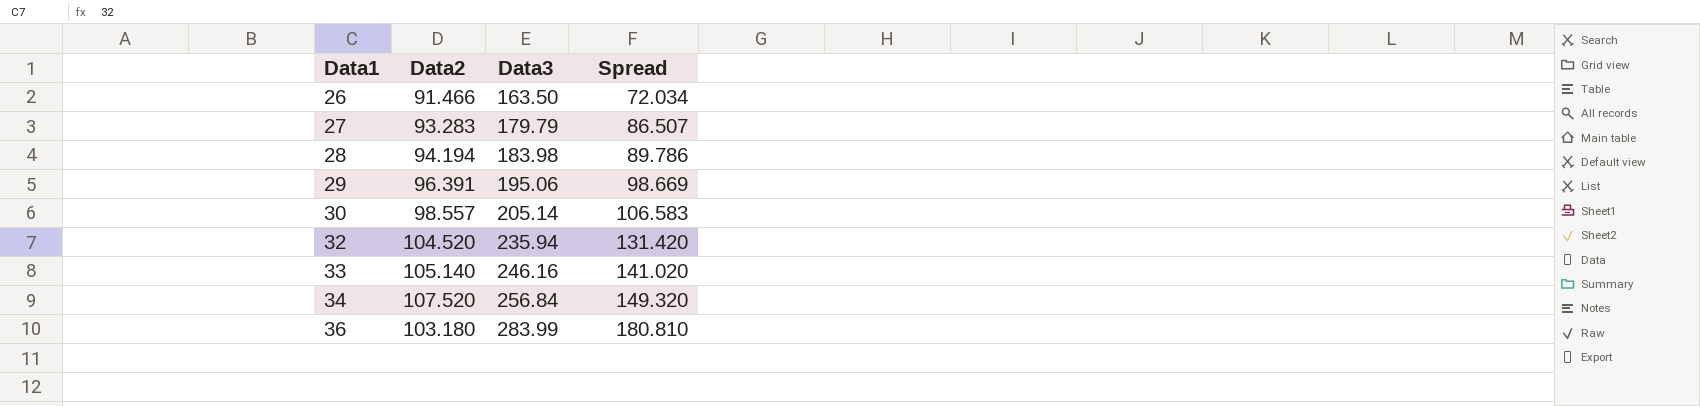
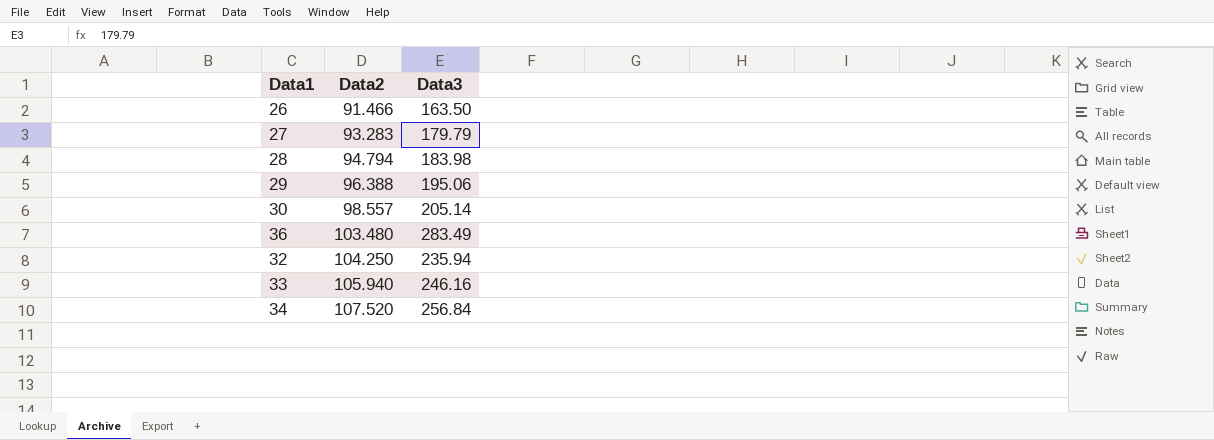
row order: Data1 ascending -> Data2 ascending
column Spread | formula: [Data3] - [Data2] -> none
28 | Data2: 94.194 -> 94.794
29 | Data2: 96.391 -> 96.388
36 | Data2: 103.180 -> 103.480
36 | Data3: 283.99 -> 283.49
32 | Data2: 104.520 -> 104.250
33 | Data2: 105.140 -> 105.940

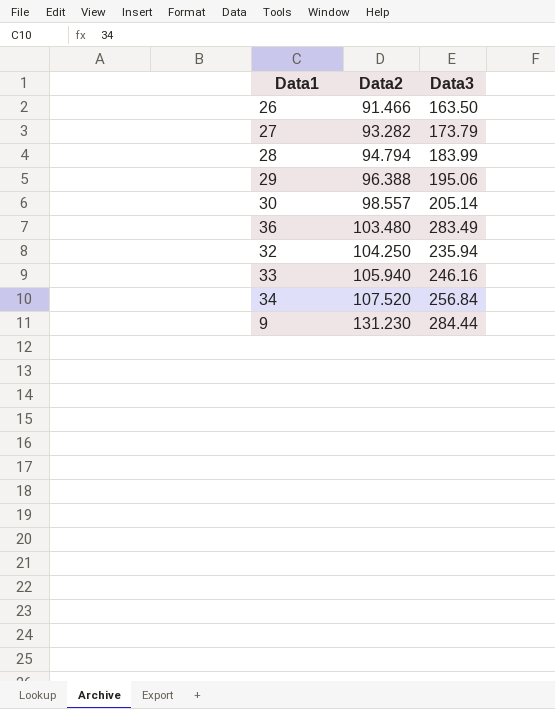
27 | Data2: 93.283 -> 93.282
27 | Data3: 179.79 -> 173.79
28 | Data3: 183.98 -> 183.99
row 9: none -> 131.230 | 284.44

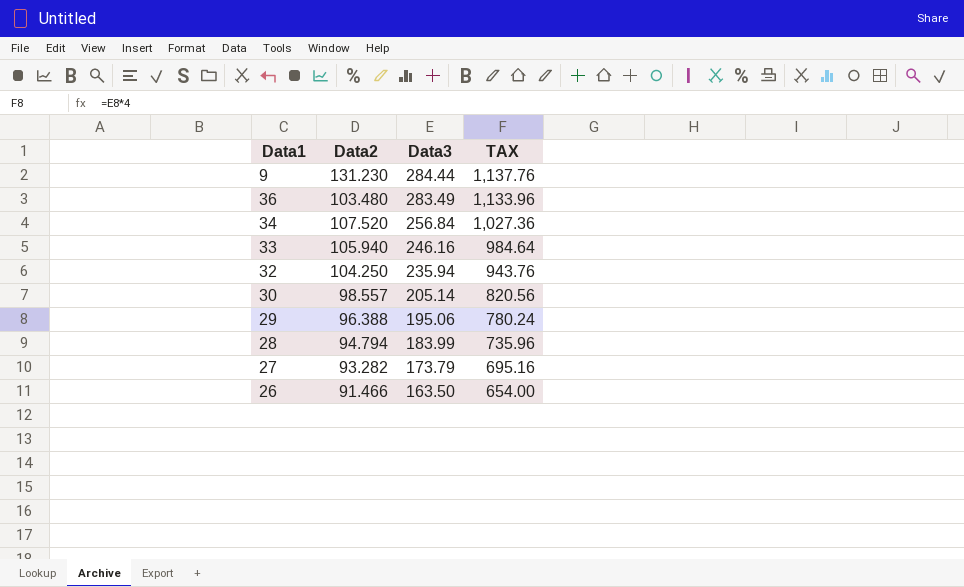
row order: Data2 ascending -> Data3 descending
column TAX | formula: none -> [Data3] * 4

